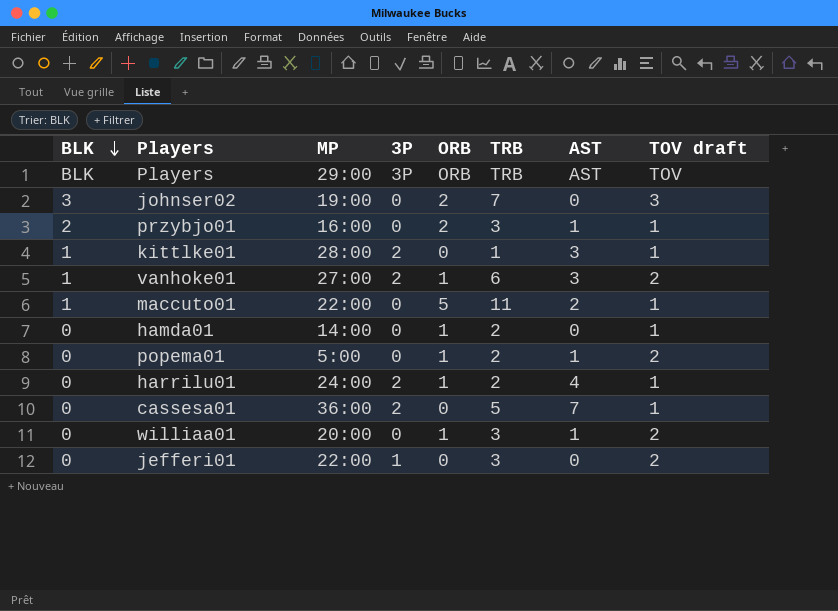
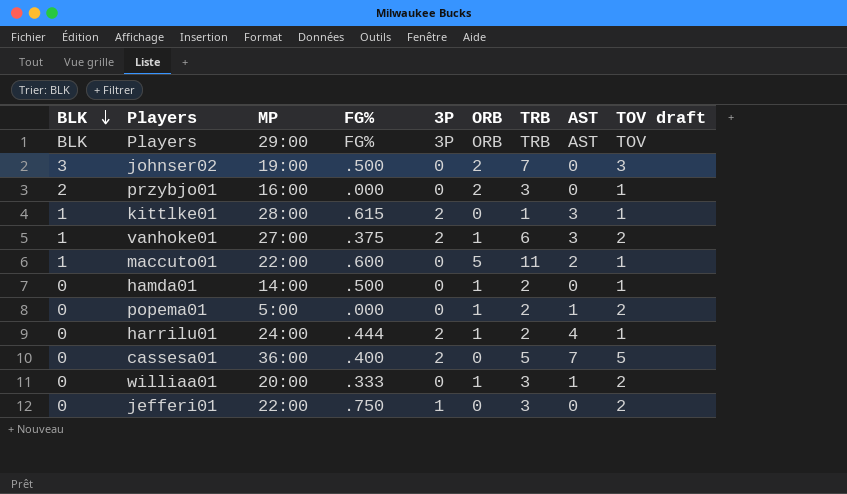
column FG% | position: none -> 4
przybjo01 | AST: 1 -> 0
cassesa01 | TOV draft: 1 -> 5

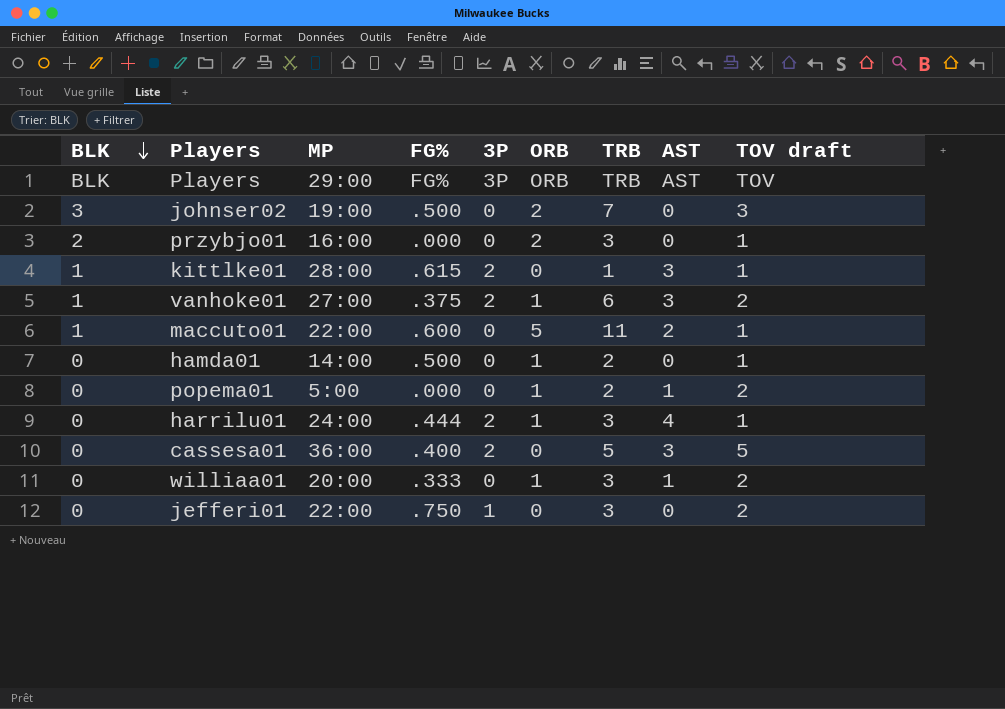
harrilu01 | TRB: 2 -> 3
cassesa01 | AST: 7 -> 3

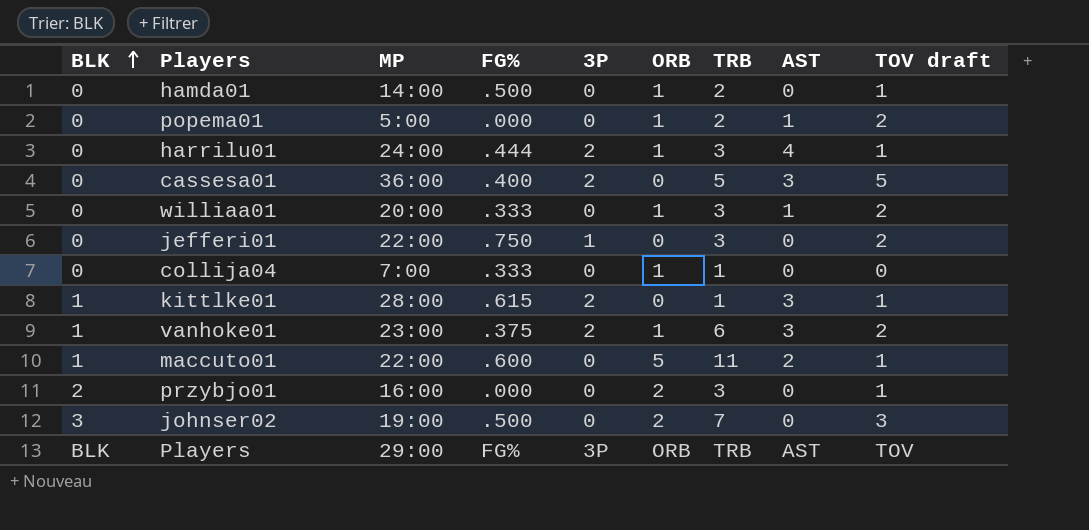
row order: BLK descending -> BLK ascending
row collija04: none -> 0 | 7:00 | .333 | 0 | 1 | 1 | 0 | 0
vanhoke01 | MP: 27:00 -> 23:00

